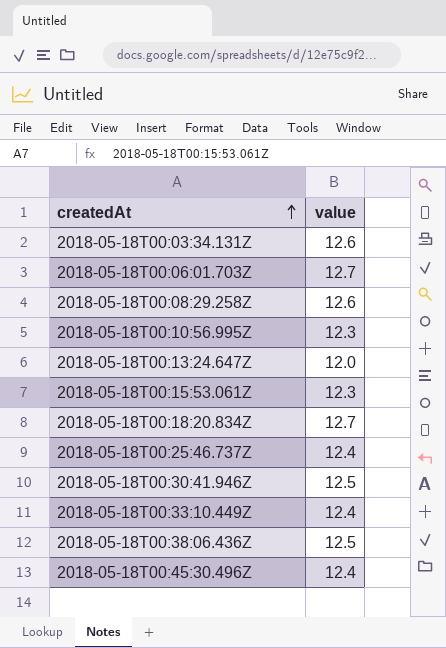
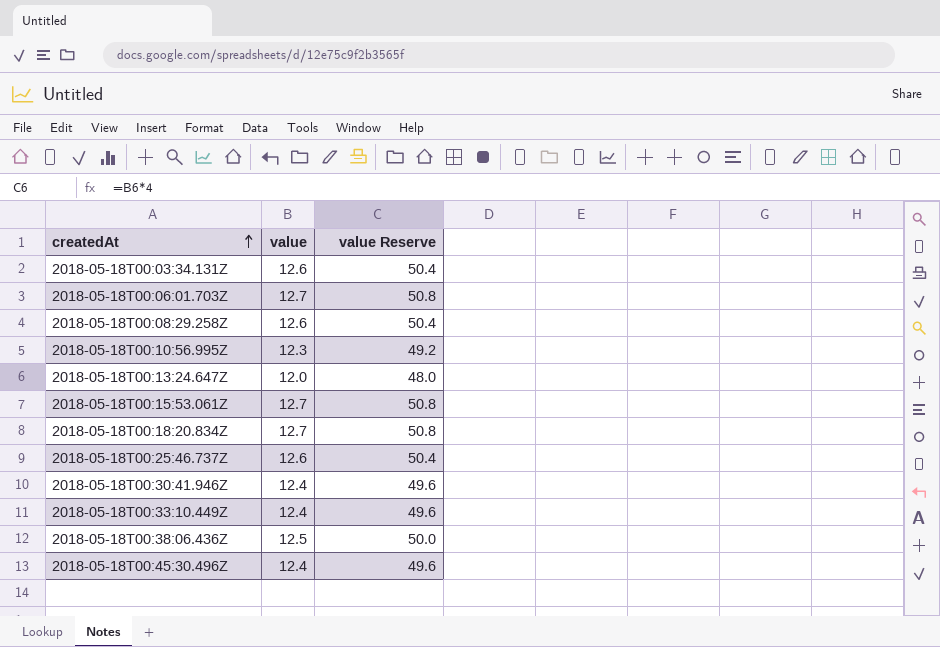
column value Reserve | formula: none -> [value] * 4
2018-05-18T00:15:53.061Z | value: 12.3 -> 12.7
2018-05-18T00:25:46.737Z | value: 12.4 -> 12.6
2018-05-18T00:30:41.946Z | value: 12.5 -> 12.4

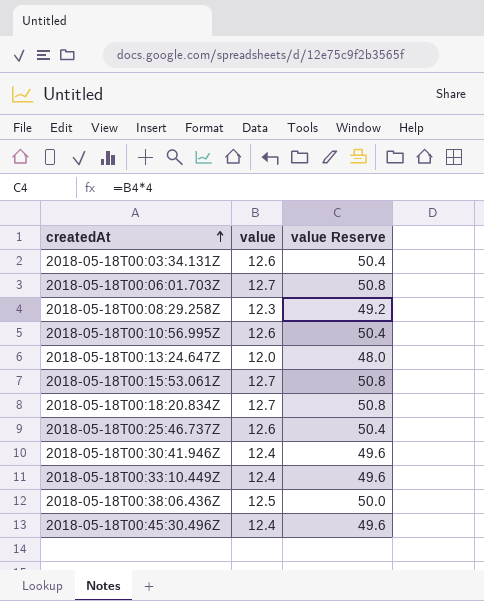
2018-05-18T00:08:29.258Z | value: 12.6 -> 12.3
2018-05-18T00:08:29.258Z | value Reserve: 50.4 -> 49.2
2018-05-18T00:10:56.995Z | value: 12.3 -> 12.6
2018-05-18T00:10:56.995Z | value Reserve: 49.2 -> 50.4

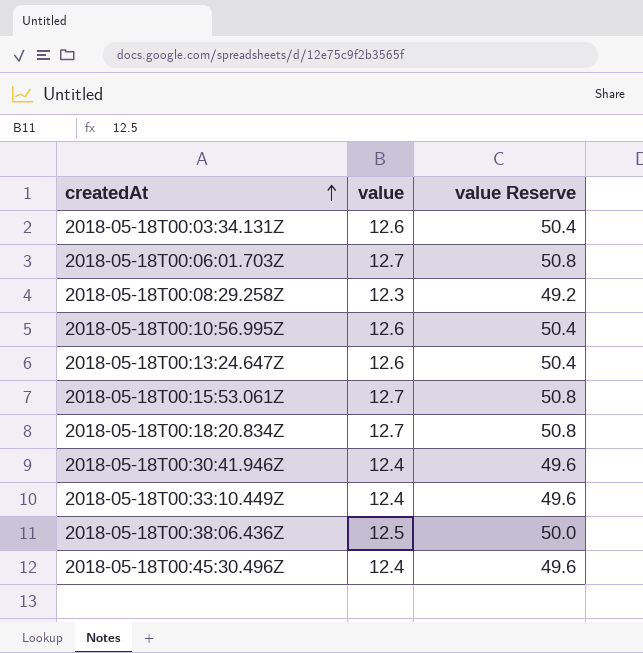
row 2018-05-18T00:25:46.737Z: 12.6 | 50.4 -> none
2018-05-18T00:13:24.647Z | value: 12.0 -> 12.6
2018-05-18T00:13:24.647Z | value Reserve: 48.0 -> 50.4

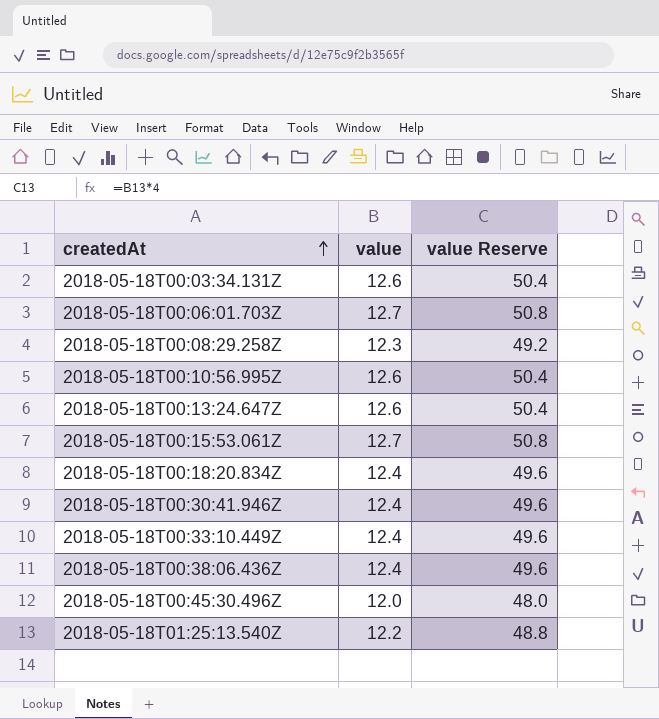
2018-05-18T00:18:20.834Z | value: 12.7 -> 12.4
2018-05-18T00:18:20.834Z | value Reserve: 50.8 -> 49.6
2018-05-18T00:38:06.436Z | value: 12.5 -> 12.4
2018-05-18T00:38:06.436Z | value Reserve: 50.0 -> 49.6
2018-05-18T00:45:30.496Z | value: 12.4 -> 12.0
2018-05-18T00:45:30.496Z | value Reserve: 49.6 -> 48.0
row 2018-05-18T01:25:13.540Z: none -> 12.2 | 48.8

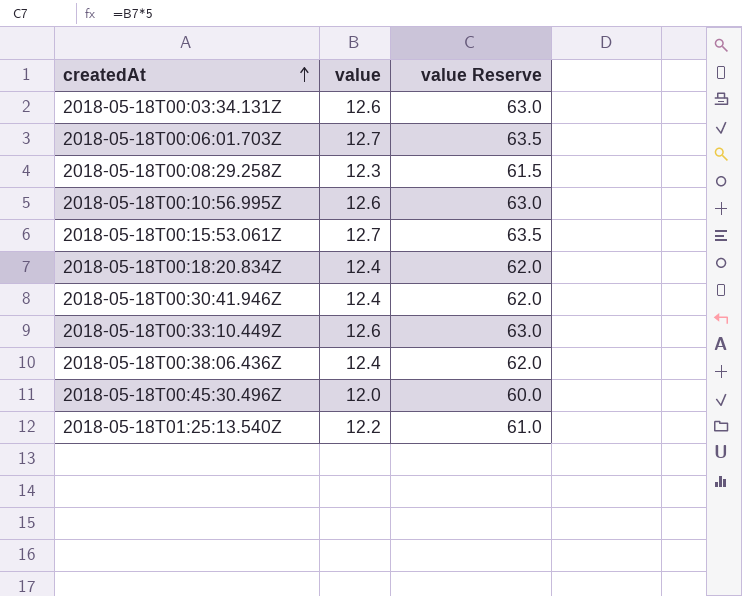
column value Reserve | formula: [value] * 4 -> [value] * 5
row 2018-05-18T00:13:24.647Z: 12.6 | 50.4 -> none
2018-05-18T00:33:10.449Z | value: 12.4 -> 12.6

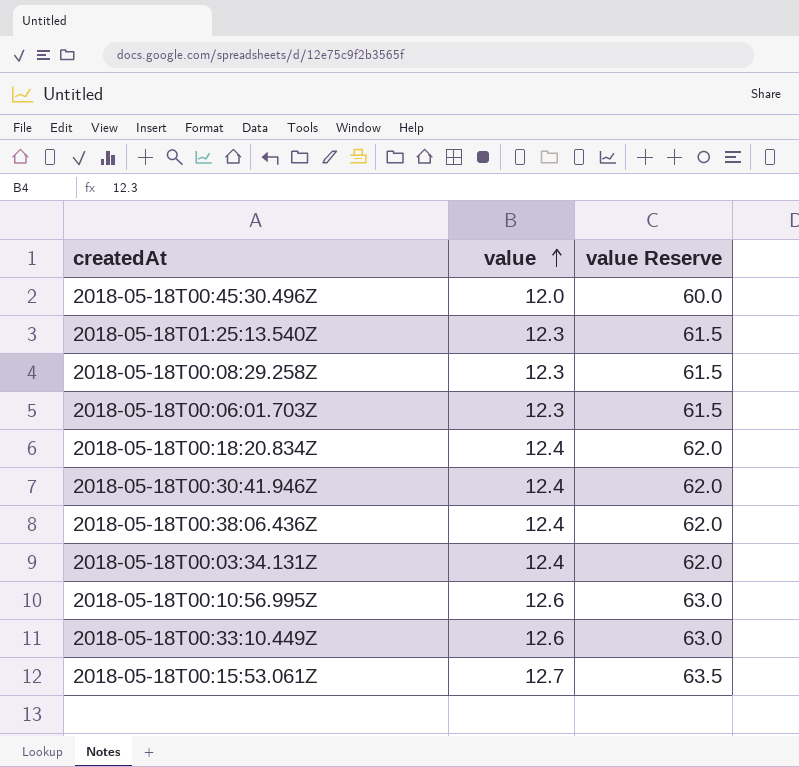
row order: createdAt ascending -> value ascending
2018-05-18T01:25:13.540Z | value: 12.2 -> 12.3
2018-05-18T01:25:13.540Z | value Reserve: 61.0 -> 61.5
2018-05-18T00:06:01.703Z | value: 12.7 -> 12.3
2018-05-18T00:06:01.703Z | value Reserve: 63.5 -> 61.5
2018-05-18T00:03:34.131Z | value: 12.6 -> 12.4
2018-05-18T00:03:34.131Z | value Reserve: 63.0 -> 62.0

